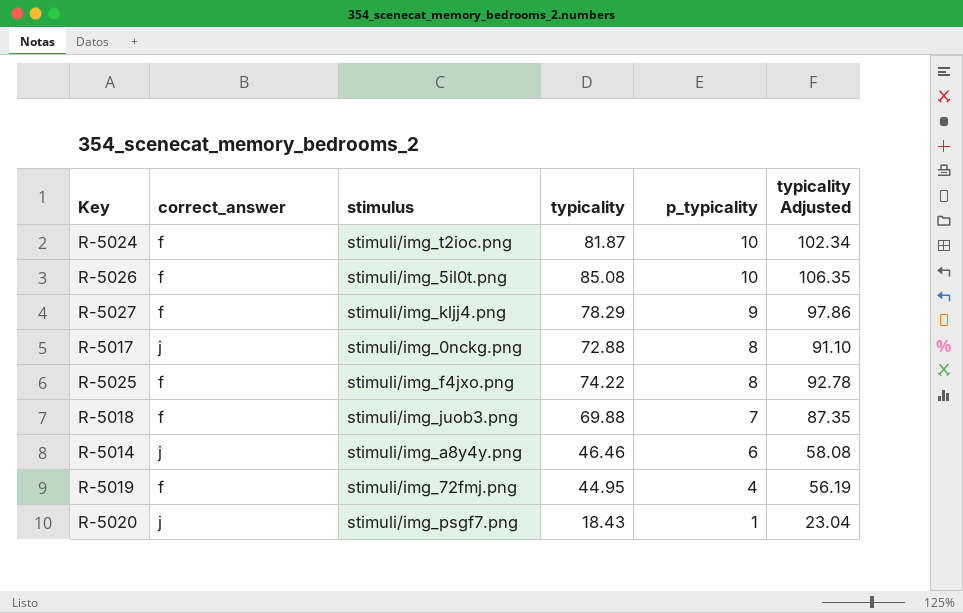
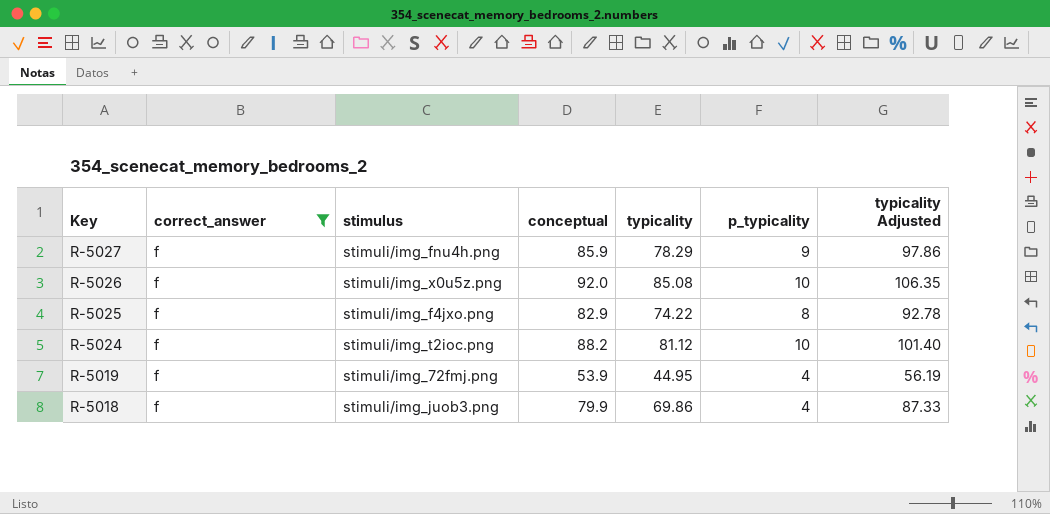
filter: none -> correct_answer = f
row order: p_typicality descending -> Key descending
column conceptual | position: none -> 4
R-5027 | stimulus: stimuli/img_kljj4.png -> stimuli/img_fnu4h.png
R-5026 | stimulus: stimuli/img_5il0t.png -> stimuli/img_x0u5z.png
R-5024 | typicality: 81.87 -> 81.12
R-5024 | typicality Adjusted: 102.34 -> 101.40
R-5018 | typicality: 69.88 -> 69.86
R-5018 | p_typicality: 7 -> 4
R-5018 | typicality Adjusted: 87.35 -> 87.33

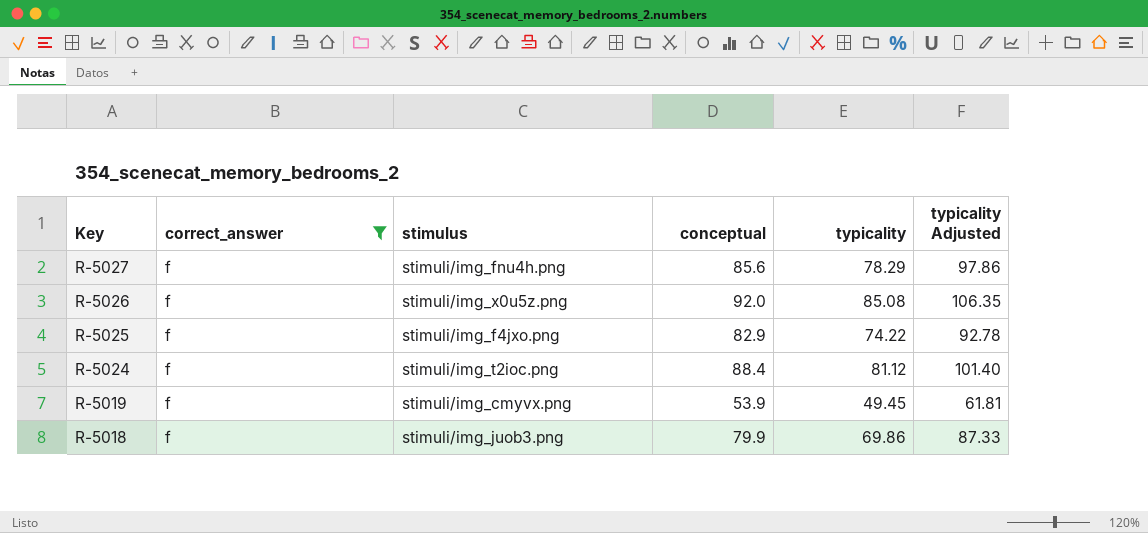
column p_typicality | position: 6 -> none
R-5027 | conceptual: 85.9 -> 85.6
R-5024 | conceptual: 88.2 -> 88.4
R-5019 | stimulus: stimuli/img_72fmj.png -> stimuli/img_cmyvx.png
R-5019 | typicality: 44.95 -> 49.45
R-5019 | typicality Adjusted: 56.19 -> 61.81

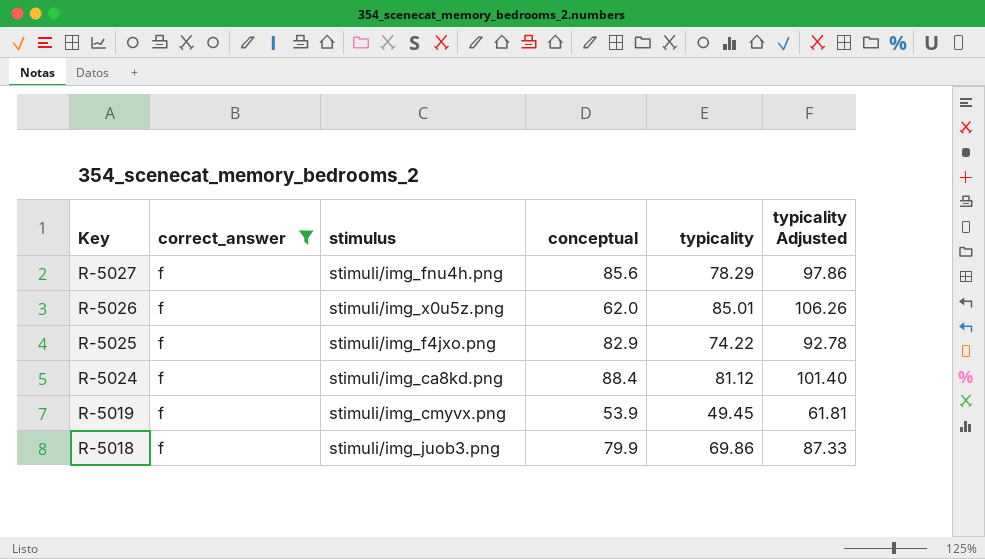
R-5026 | conceptual: 92.0 -> 62.0
R-5026 | typicality: 85.08 -> 85.01
R-5026 | typicality Adjusted: 106.35 -> 106.26
R-5024 | stimulus: stimuli/img_t2ioc.png -> stimuli/img_ca8kd.png

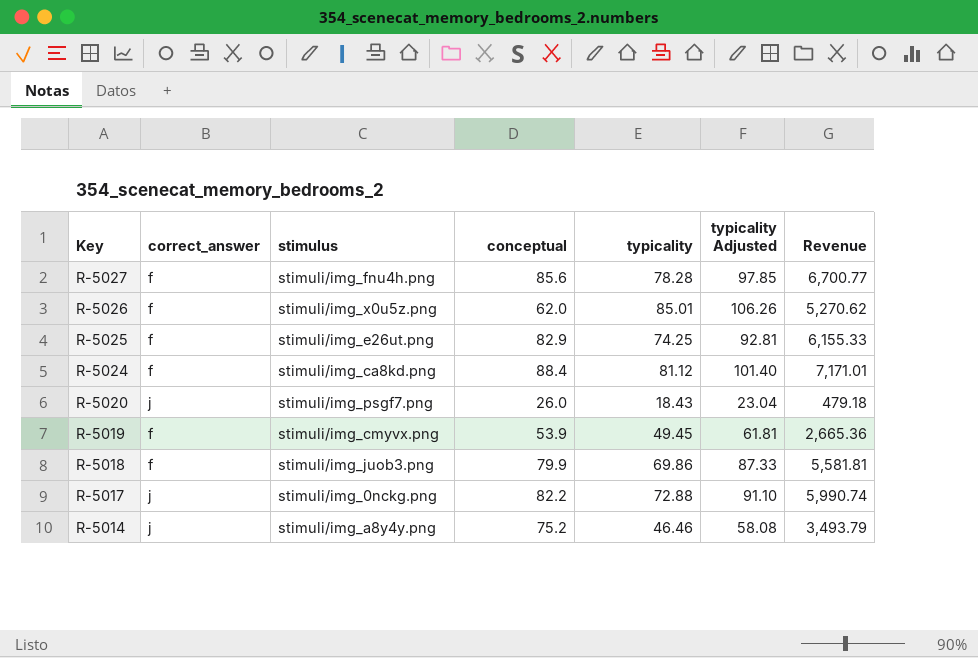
filter: correct_answer = f -> none
column Revenue | formula: none -> [conceptual] * [typicality]
R-5027 | typicality: 78.29 -> 78.28
R-5027 | typicality Adjusted: 97.86 -> 97.85
R-5025 | stimulus: stimuli/img_f4jxo.png -> stimuli/img_e26ut.png
R-5025 | typicality: 74.22 -> 74.25
R-5025 | typicality Adjusted: 92.78 -> 92.81

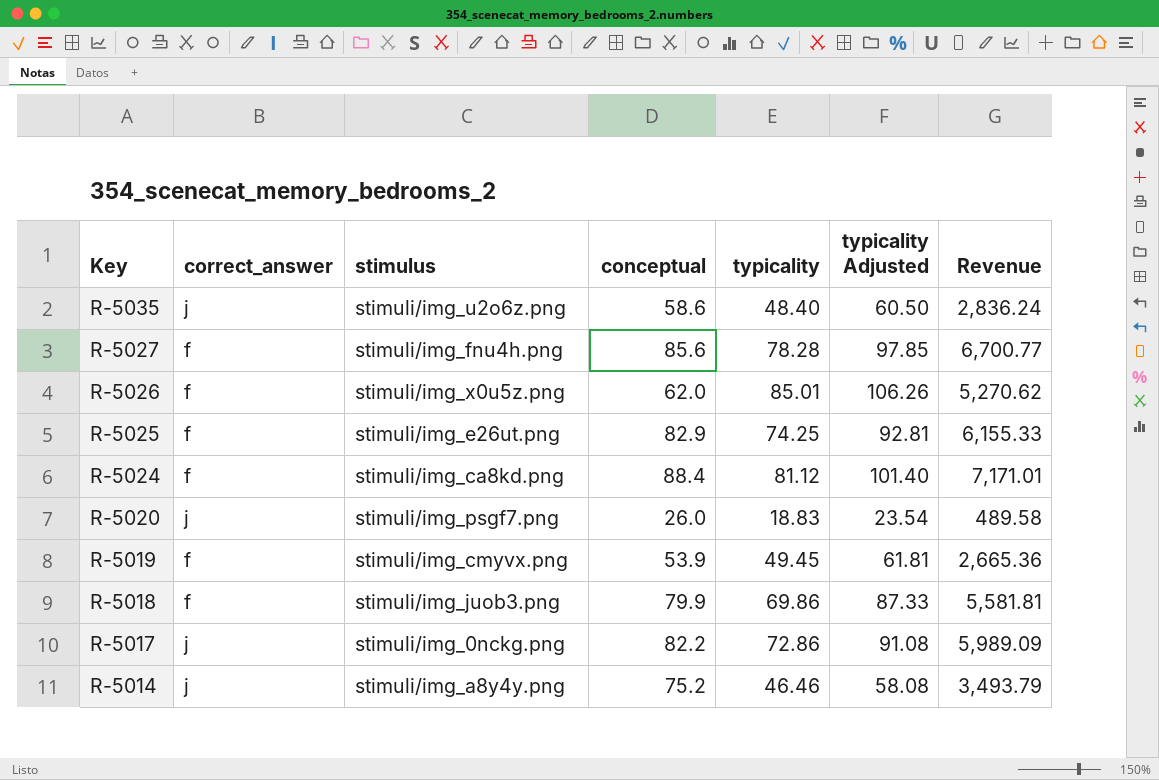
row R-5035: none -> j | stimuli/img_u2o6z.png | 58.6 | 48.40 | 60.50 | 2,836.24
R-5020 | typicality: 18.43 -> 18.83
R-5020 | typicality Adjusted: 23.04 -> 23.54
R-5020 | Revenue: 479.18 -> 489.58
R-5017 | typicality: 72.88 -> 72.86
R-5017 | typicality Adjusted: 91.10 -> 91.08
R-5017 | Revenue: 5,990.74 -> 5,989.09

